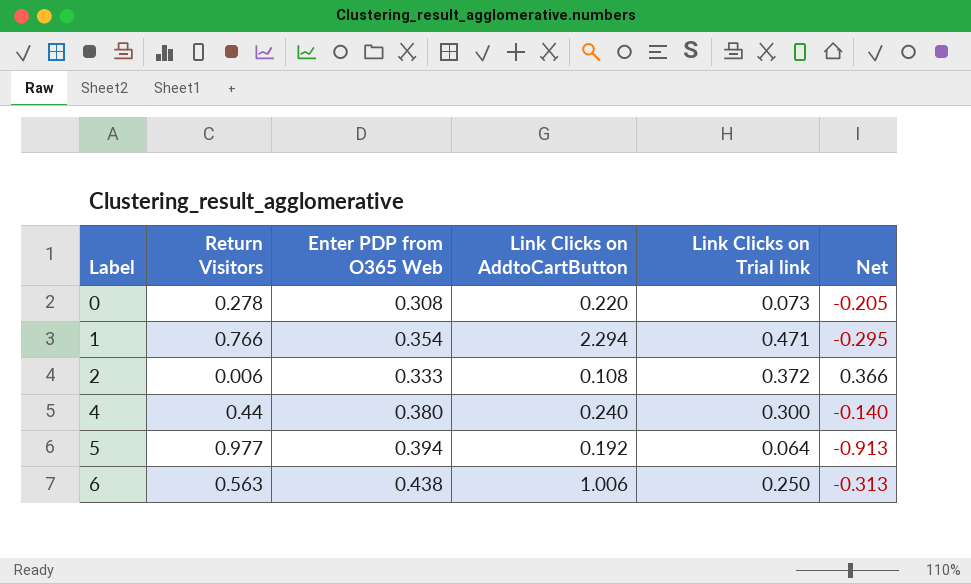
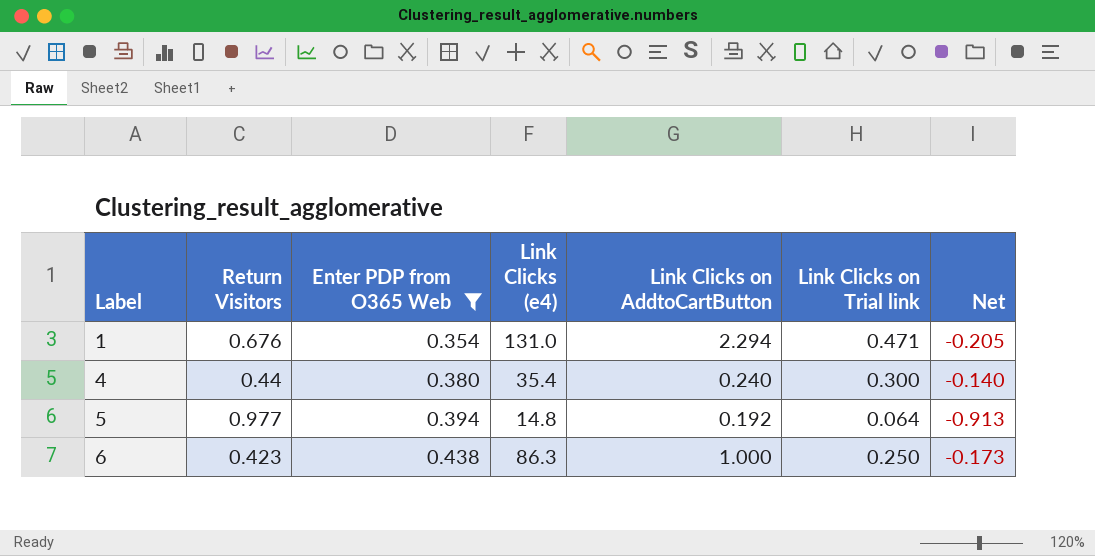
filter: none -> Enter PDP from O365 Web >= 0.354
column Link Clicks (e4) | position: none -> 4
1 | Return Visitors: 0.766 -> 0.676
1 | Net: -0.295 -> -0.205
6 | Return Visitors: 0.563 -> 0.423
6 | Link Clicks on AddtoCartButton: 1.006 -> 1.000
6 | Net: -0.313 -> -0.173

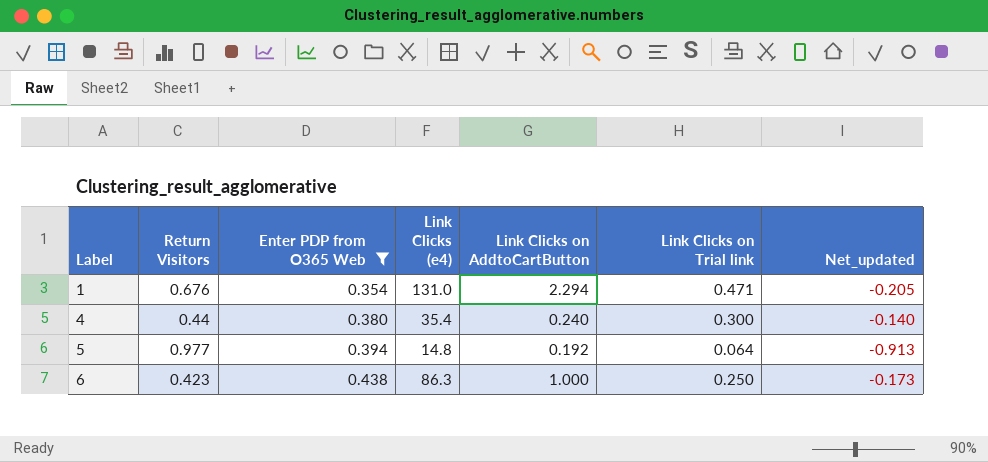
column name: Net -> Net_updated

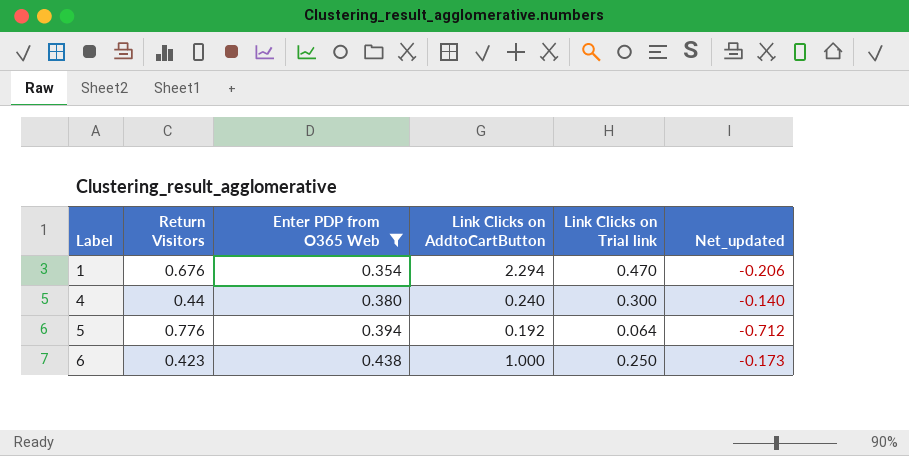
column Link Clicks (e4) | position: 4 -> none
1 | Link Clicks on Trial link: 0.471 -> 0.470
1 | Net_updated: -0.205 -> -0.206
5 | Return Visitors: 0.977 -> 0.776
5 | Net_updated: -0.913 -> -0.712

